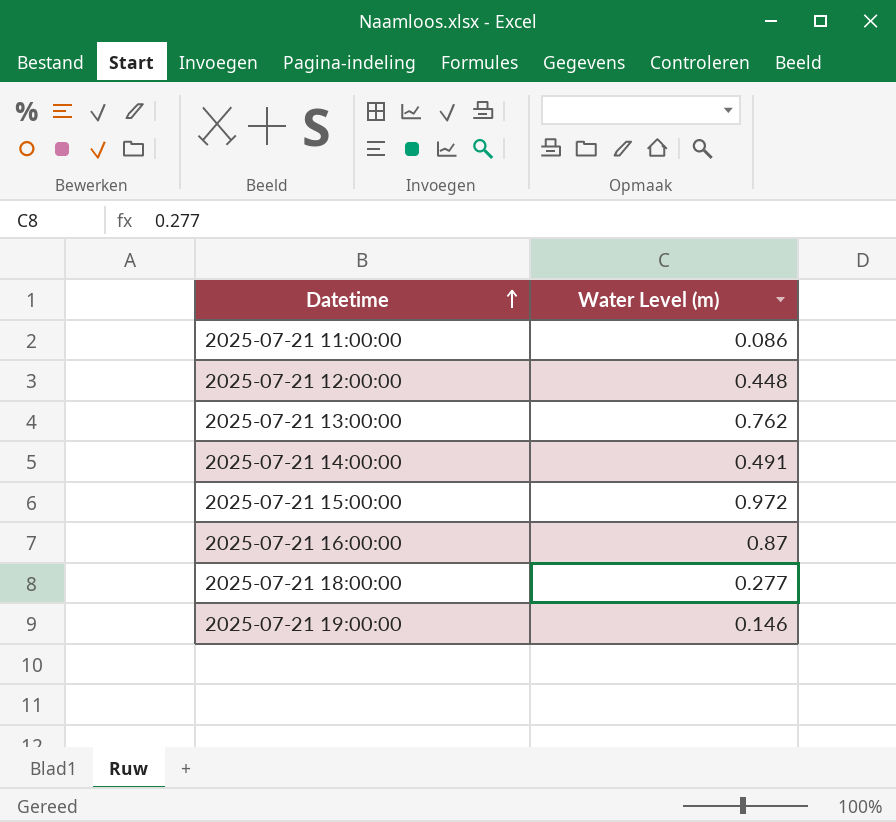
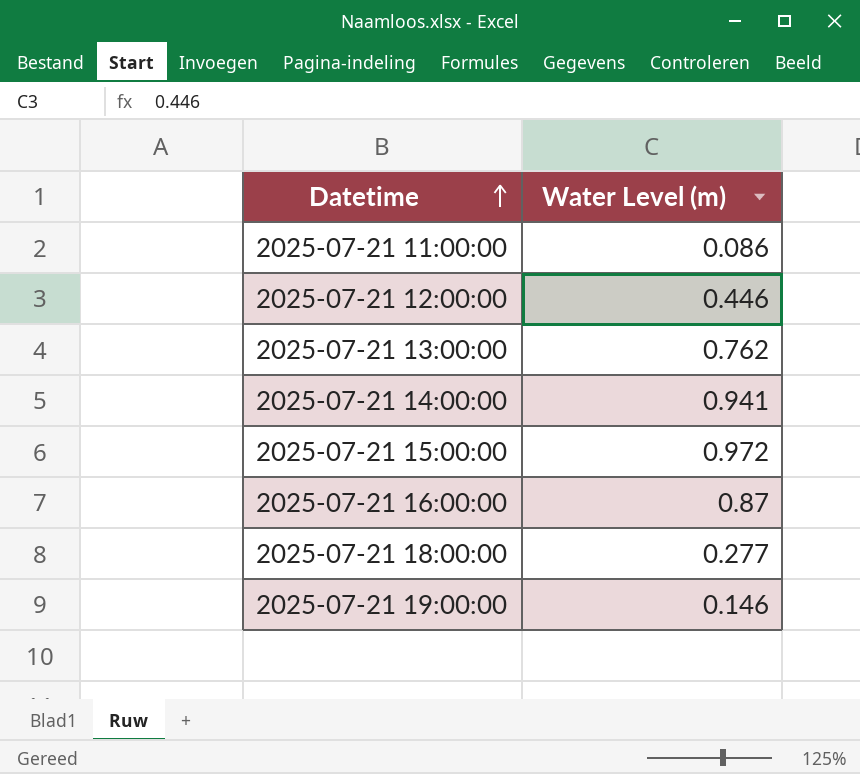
2025-07-21 12:00:00 | Water Level (m): 0.448 -> 0.446
2025-07-21 14:00:00 | Water Level (m): 0.491 -> 0.941

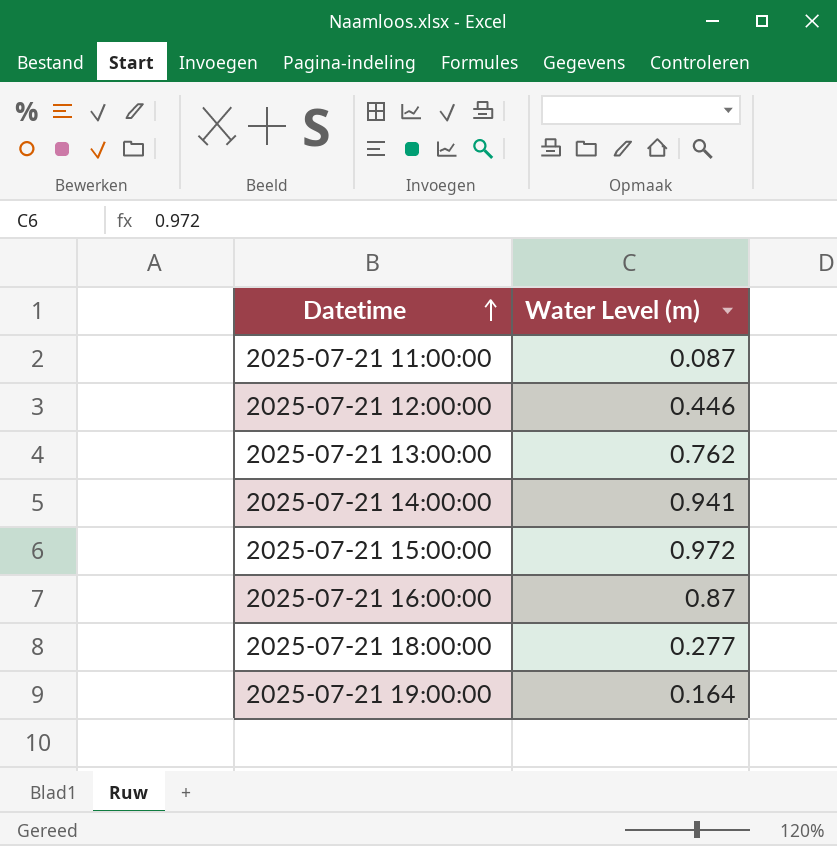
2025-07-21 11:00:00 | Water Level (m): 0.086 -> 0.087
2025-07-21 19:00:00 | Water Level (m): 0.146 -> 0.164

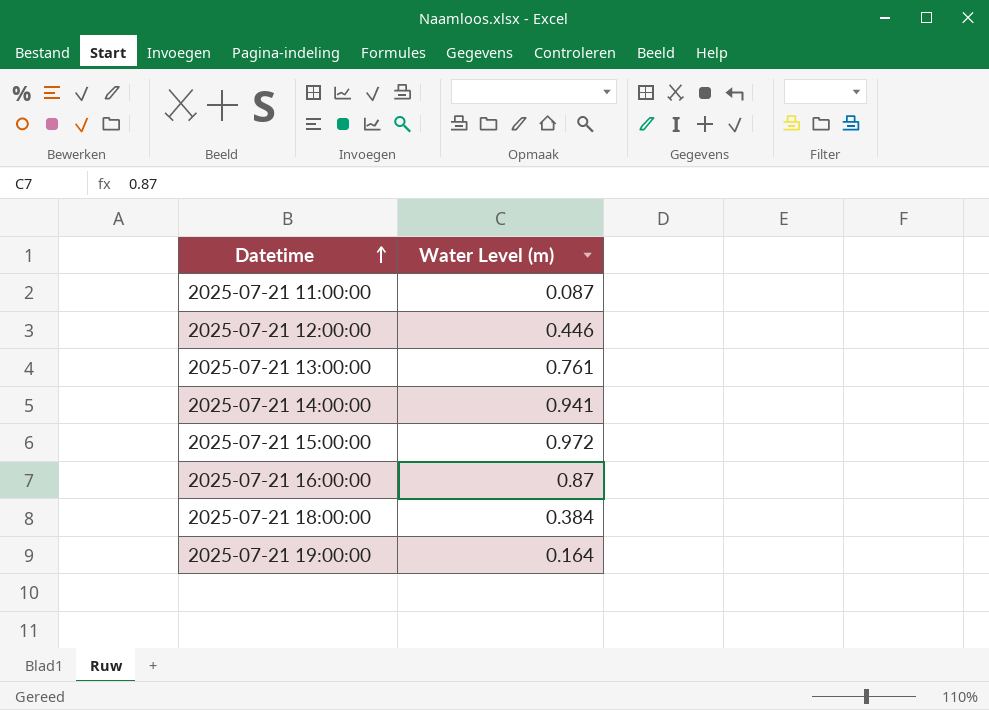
2025-07-21 13:00:00 | Water Level (m): 0.762 -> 0.761
2025-07-21 18:00:00 | Water Level (m): 0.277 -> 0.384

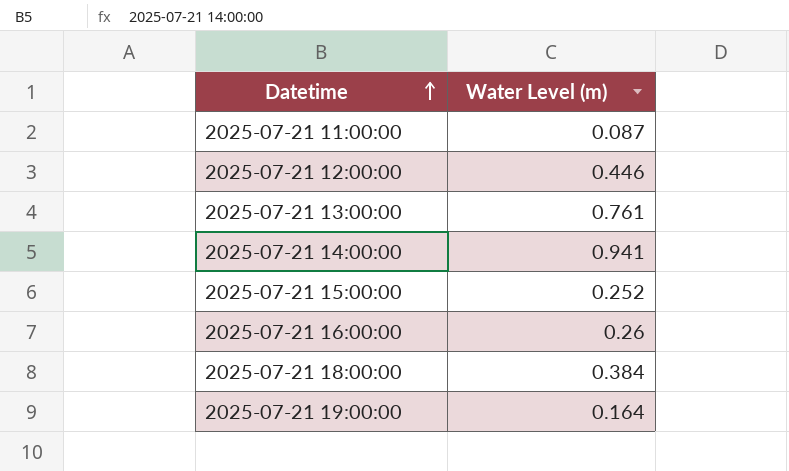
2025-07-21 15:00:00 | Water Level (m): 0.972 -> 0.252
2025-07-21 16:00:00 | Water Level (m): 0.87 -> 0.26

